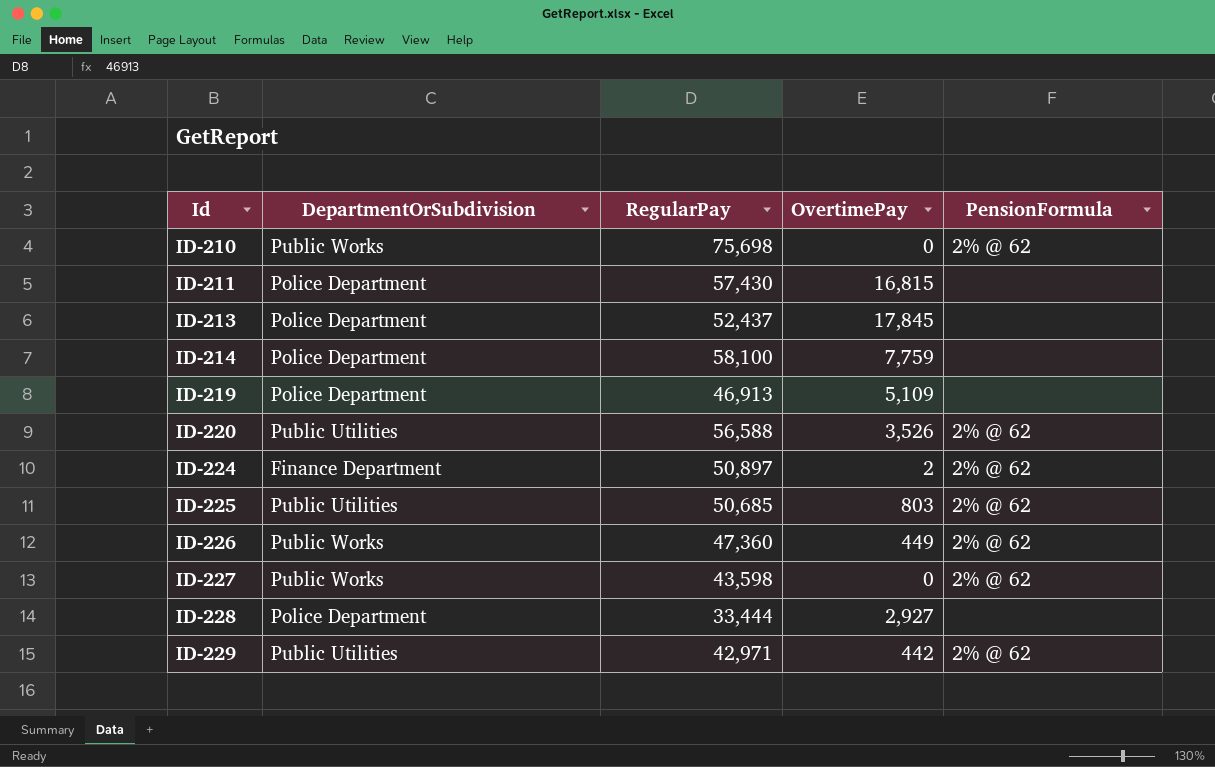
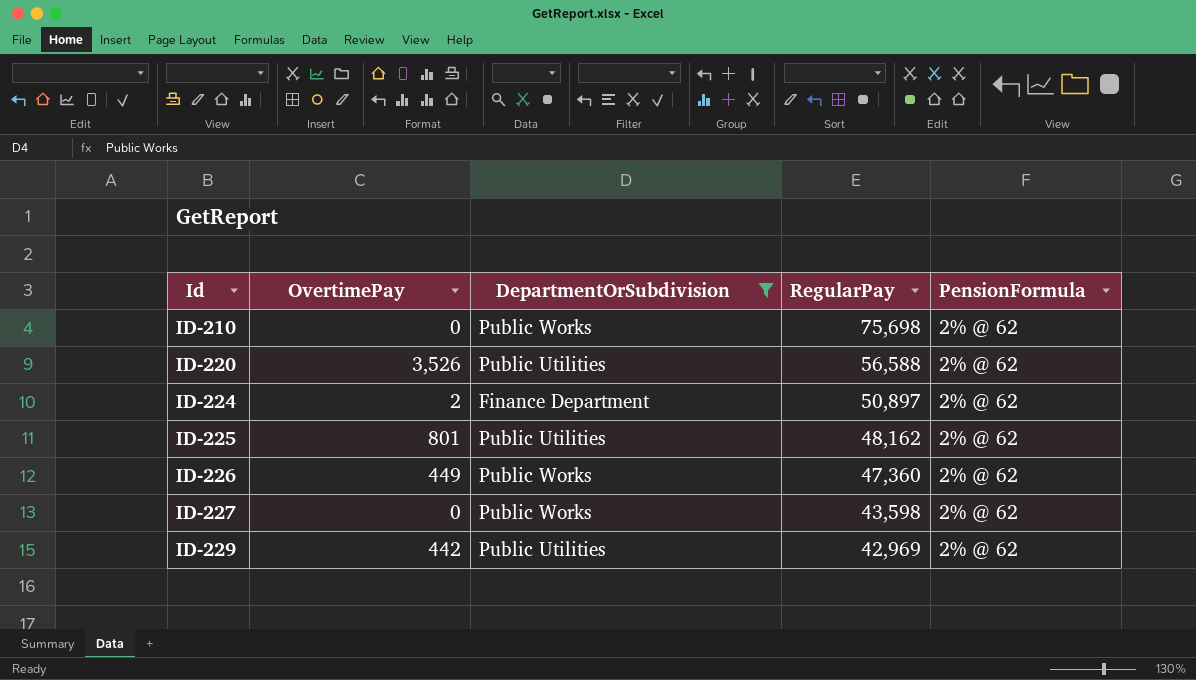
filter: none -> DepartmentOrSubdivision != Police Department
column OvertimePay | position: 4 -> 2
ID-225 | OvertimePay: 803 -> 801
ID-225 | RegularPay: 50,685 -> 48,162
ID-229 | RegularPay: 42,971 -> 42,969

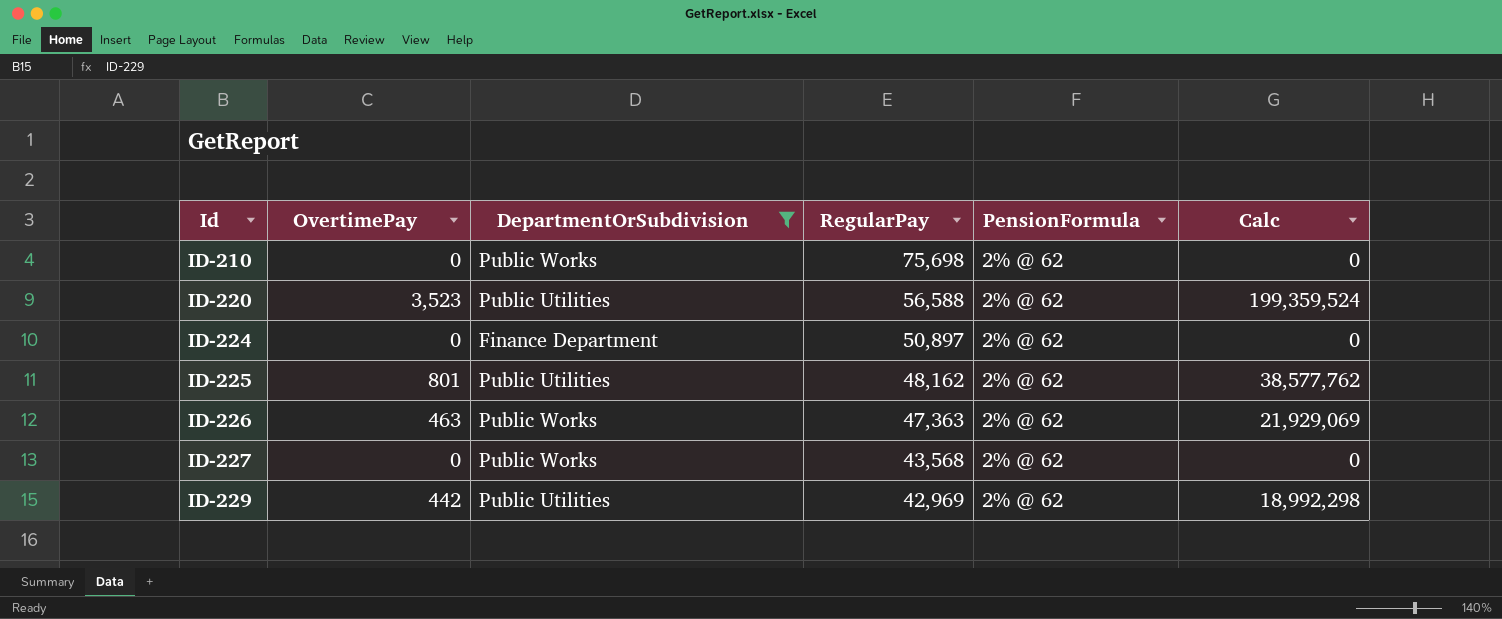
column Calc | formula: none -> [OvertimePay] * [RegularPay]
ID-220 | OvertimePay: 3,526 -> 3,523
ID-224 | OvertimePay: 2 -> 0
ID-226 | OvertimePay: 449 -> 463
ID-226 | RegularPay: 47,360 -> 47,363
ID-227 | RegularPay: 43,598 -> 43,568

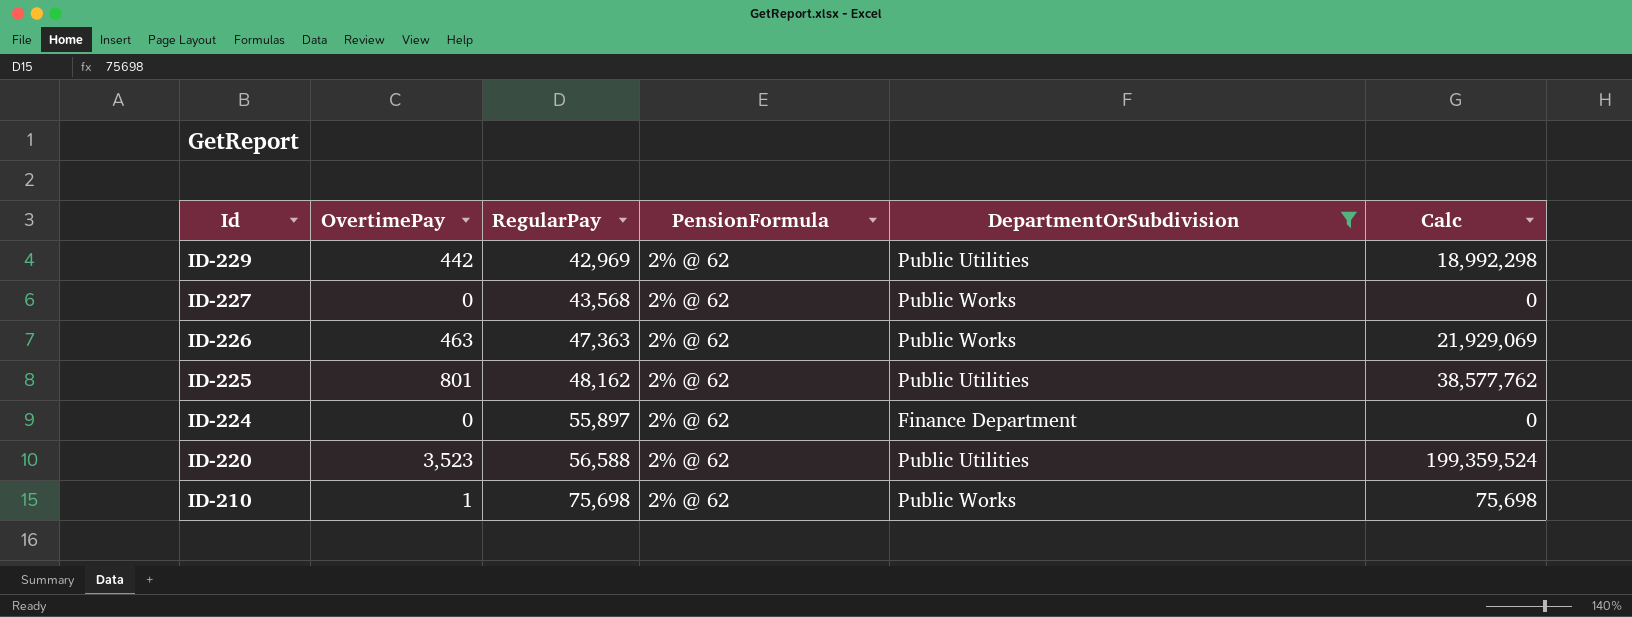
row order: Id ascending -> Id descending
column DepartmentOrSubdivision | position: 3 -> 5
ID-224 | RegularPay: 50,897 -> 55,897
ID-210 | OvertimePay: 0 -> 1
ID-210 | Calc: 0 -> 75,698

